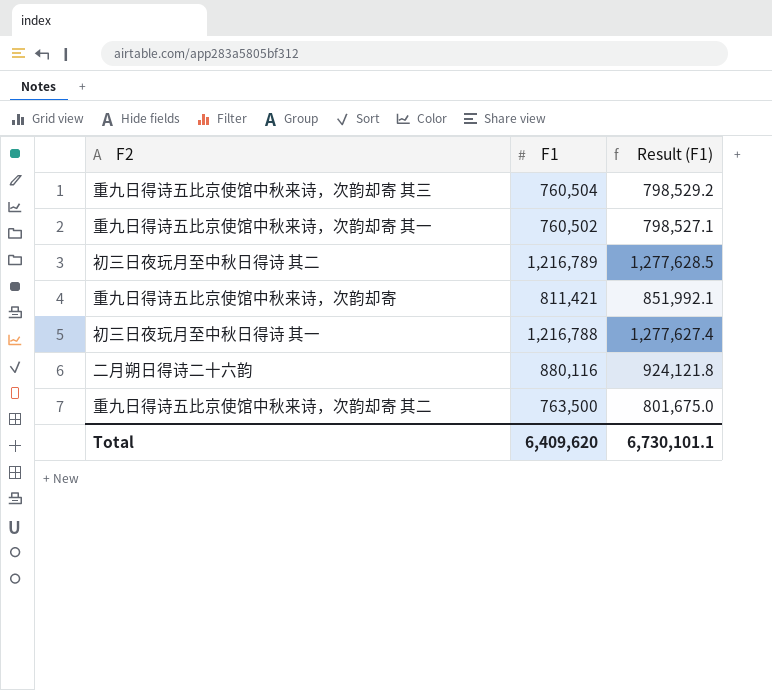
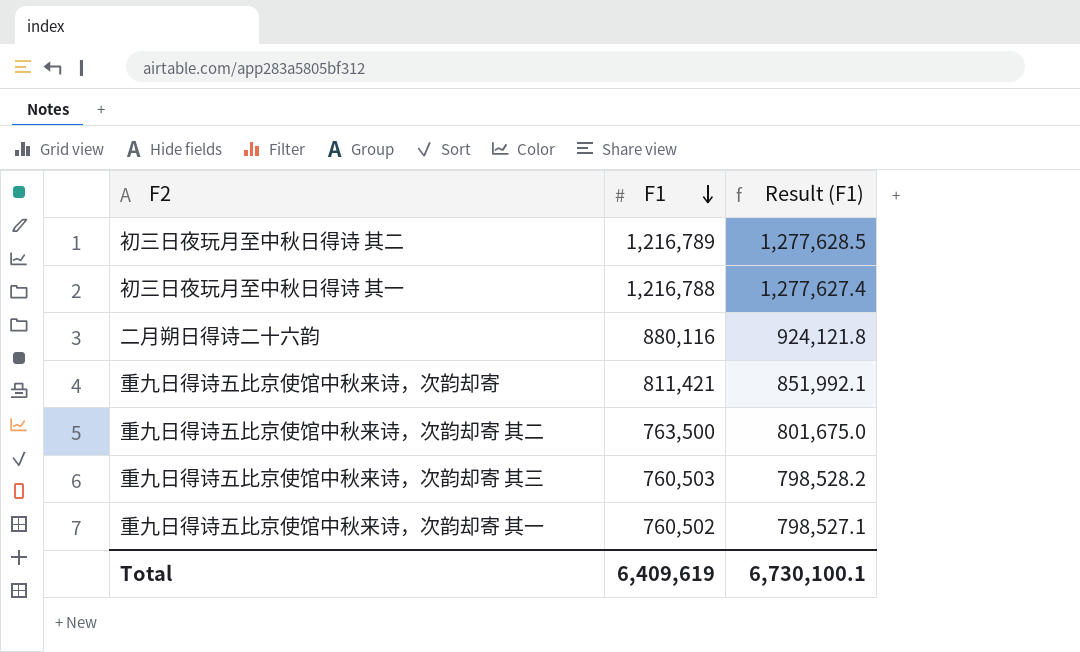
row order: none -> F1 descending
重九日得诗五比京使馆中秋来诗，次韵却寄 其三 | F1: 760,504 -> 760,503
重九日得诗五比京使馆中秋来诗，次韵却寄 其三 | Result (F1): 798,529.2 -> 798,528.2
Total | F1: 6,409,620 -> 6,409,619
Total | Result (F1): 6,730,101.1 -> 6,730,100.1

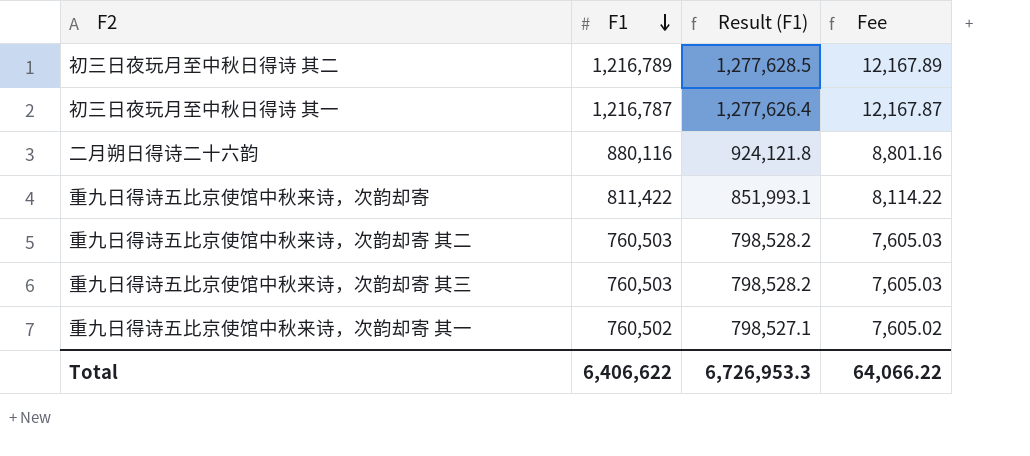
column Fee | formula: none -> [F1] * 0.01
初三日夜玩月至中秋日得诗 其一 | F1: 1,216,788 -> 1,216,787
初三日夜玩月至中秋日得诗 其一 | Result (F1): 1,277,627.4 -> 1,277,626.4
重九日得诗五比京使馆中秋来诗，次韵却寄 | F1: 811,421 -> 811,422
重九日得诗五比京使馆中秋来诗，次韵却寄 | Result (F1): 851,992.1 -> 851,993.1
重九日得诗五比京使馆中秋来诗，次韵却寄 其二 | F1: 763,500 -> 760,503
重九日得诗五比京使馆中秋来诗，次韵却寄 其二 | Result (F1): 801,675.0 -> 798,528.2
Total | F1: 6,409,619 -> 6,406,622
Total | Result (F1): 6,730,100.1 -> 6,726,953.3

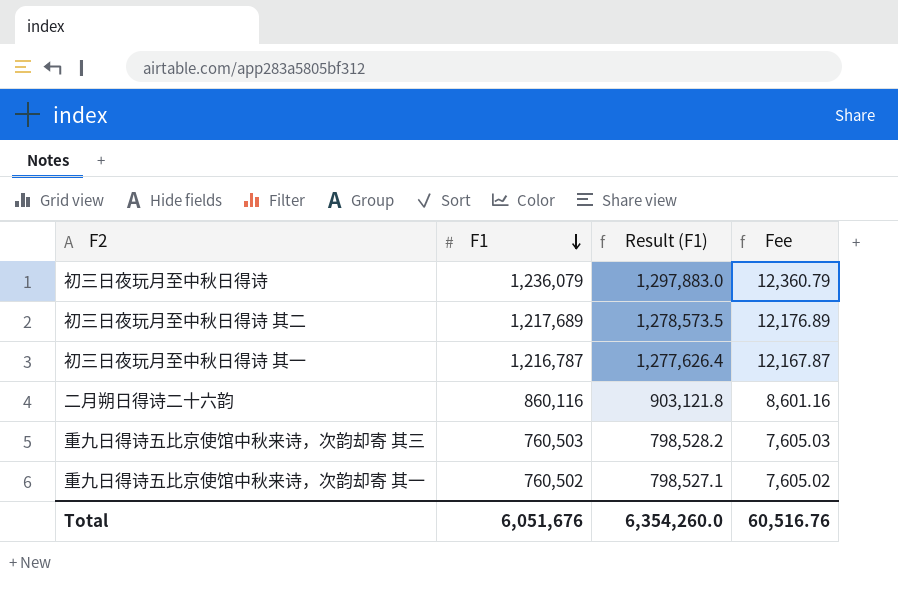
row 重九日得诗五比京使馆中秋来诗，次韵却寄: 811,422 | 851,993.1 | 8,114.22 -> none
row 重九日得诗五比京使馆中秋来诗，次韵却寄 其二: 760,503 | 798,528.2 | 7,605.03 -> none
row 初三日夜玩月至中秋日得诗: none -> 1,236,079 | 1,297,883.0 | 12,360.79
初三日夜玩月至中秋日得诗 其二 | F1: 1,216,789 -> 1,217,689
初三日夜玩月至中秋日得诗 其二 | Result (F1): 1,277,628.5 -> 1,278,573.5
初三日夜玩月至中秋日得诗 其二 | Fee: 12,167.89 -> 12,176.89
二月朔日得诗二十六韵 | F1: 880,116 -> 860,116
二月朔日得诗二十六韵 | Result (F1): 924,121.8 -> 903,121.8
二月朔日得诗二十六韵 | Fee: 8,801.16 -> 8,601.16
Total | F1: 6,406,622 -> 6,051,676
Total | Result (F1): 6,726,953.3 -> 6,354,260.0
Total | Fee: 64,066.22 -> 60,516.76

